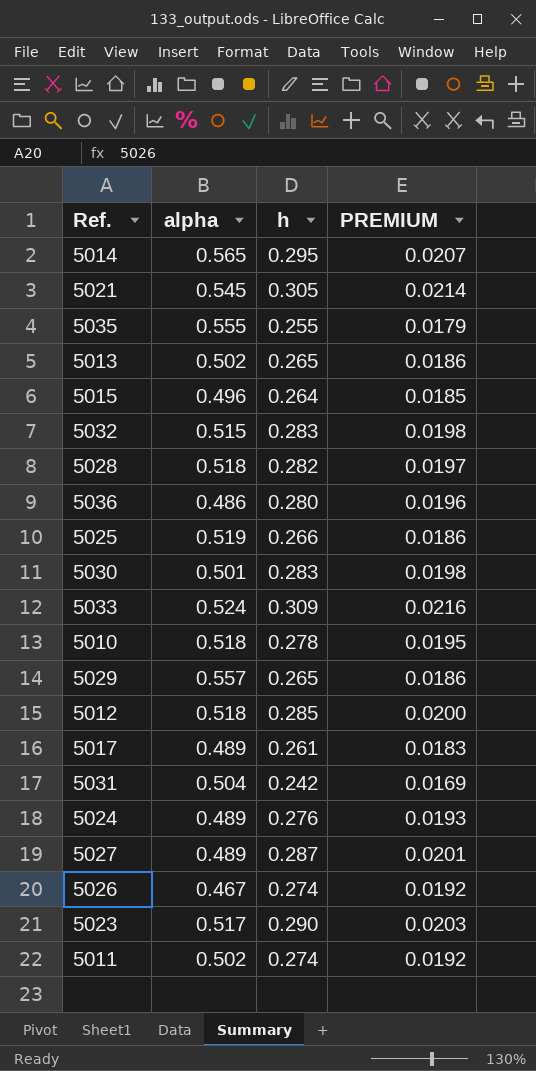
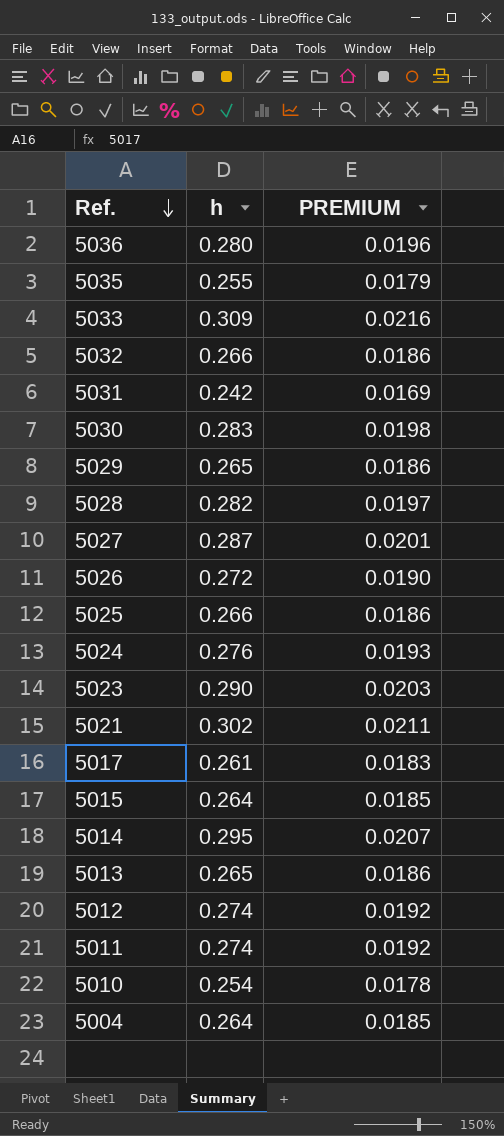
row order: none -> Ref. descending
column alpha | position: 2 -> none
5032 | h: 0.283 -> 0.266
5032 | PREMIUM: 0.0198 -> 0.0186
5026 | h: 0.274 -> 0.272
5026 | PREMIUM: 0.0192 -> 0.0190
5021 | h: 0.305 -> 0.302
5021 | PREMIUM: 0.0214 -> 0.0211
5012 | h: 0.285 -> 0.274
5012 | PREMIUM: 0.0200 -> 0.0192
5010 | h: 0.278 -> 0.254
5010 | PREMIUM: 0.0195 -> 0.0178
row 5004: none -> 0.264 | 0.0185

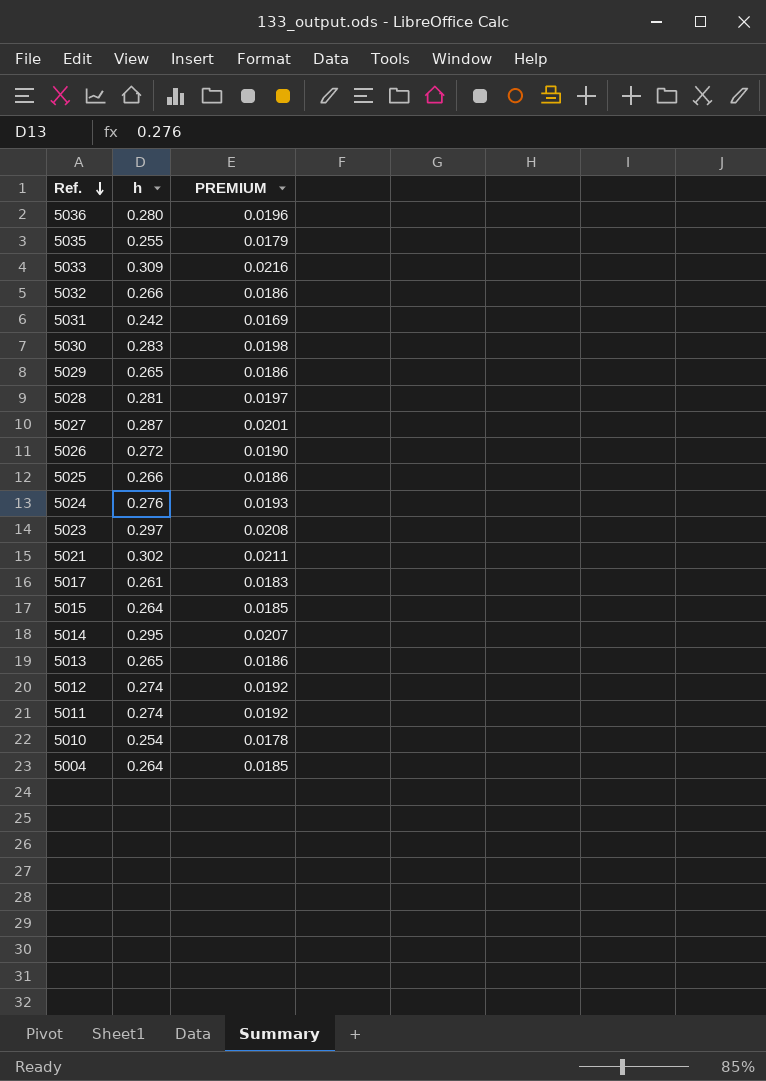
5028 | h: 0.282 -> 0.281
5023 | h: 0.290 -> 0.297
5023 | PREMIUM: 0.0203 -> 0.0208

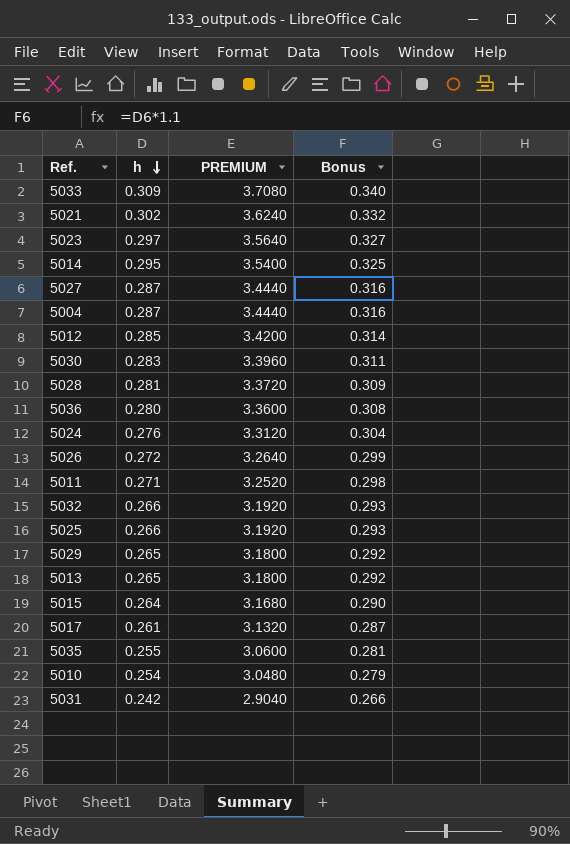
row order: Ref. descending -> h descending
column PREMIUM | formula: [h] * 0.07 -> [h] * 12
column Bonus | formula: none -> [h] * 1.1
5004 | h: 0.264 -> 0.287
5012 | h: 0.274 -> 0.285
5011 | h: 0.274 -> 0.271

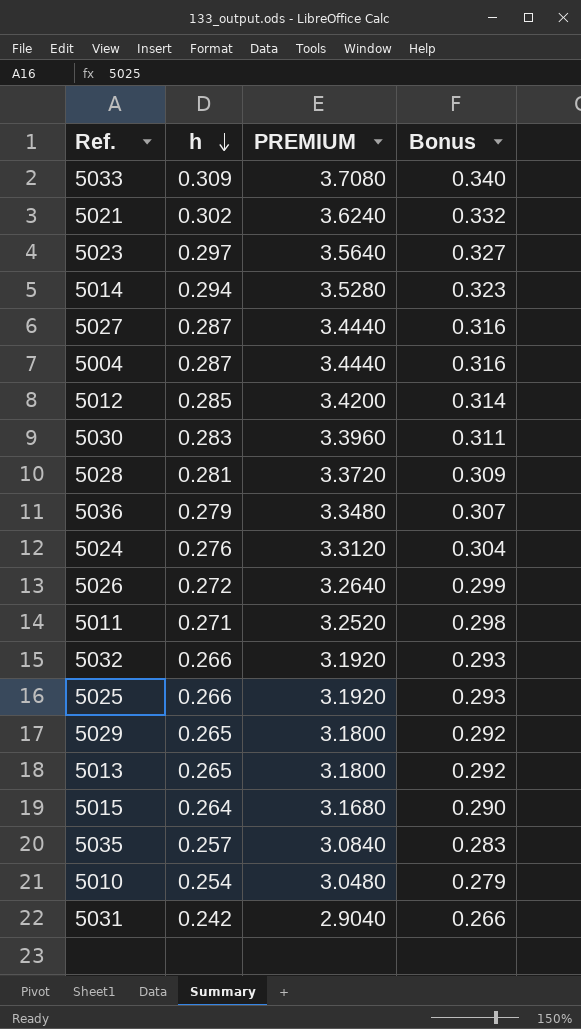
row 5017: 0.261 | 3.1320 | 0.287 -> none
5014 | h: 0.295 -> 0.294
5014 | PREMIUM: 3.5400 -> 3.5280
5014 | Bonus: 0.325 -> 0.323
5036 | h: 0.280 -> 0.279
5036 | PREMIUM: 3.3600 -> 3.3480
5036 | Bonus: 0.308 -> 0.307
5035 | h: 0.255 -> 0.257
5035 | PREMIUM: 3.0600 -> 3.0840
5035 | Bonus: 0.281 -> 0.283

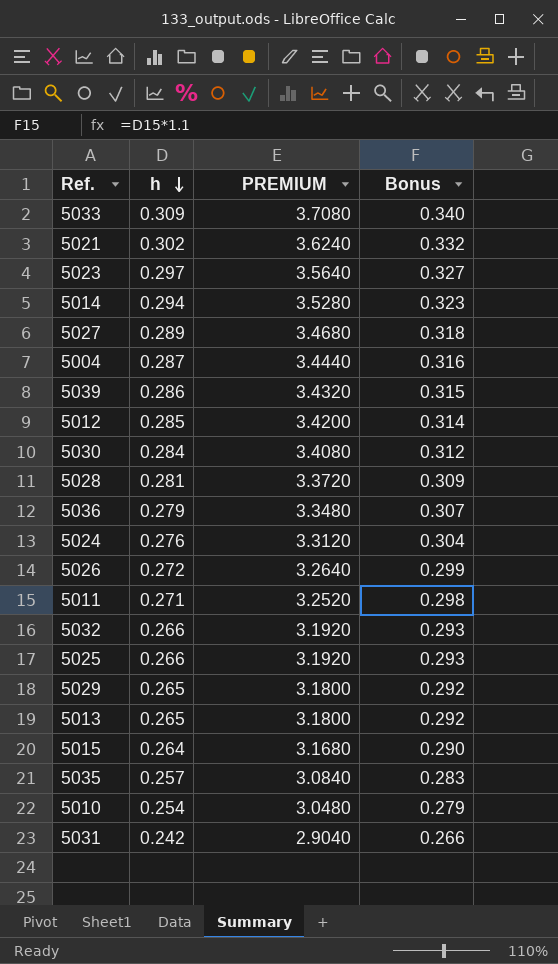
5027 | h: 0.287 -> 0.289
5027 | PREMIUM: 3.4440 -> 3.4680
5027 | Bonus: 0.316 -> 0.318
row 5039: none -> 0.286 | 3.4320 | 0.315
5030 | h: 0.283 -> 0.284
5030 | PREMIUM: 3.3960 -> 3.4080
5030 | Bonus: 0.311 -> 0.312

